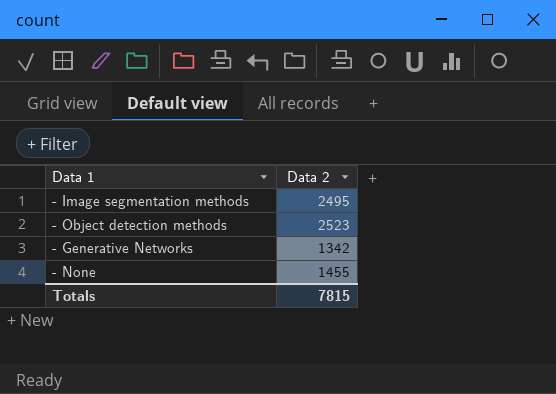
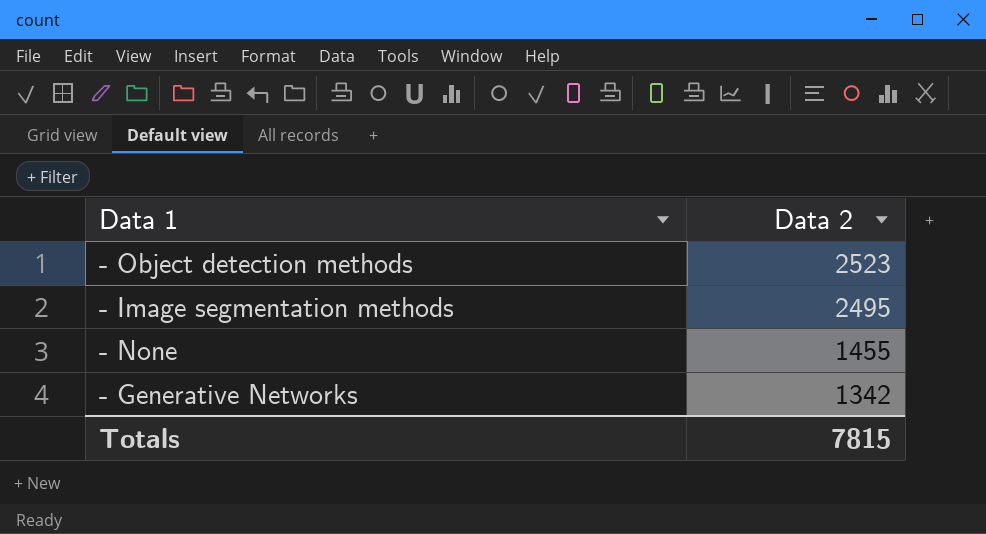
row order: none -> Data 2 descending

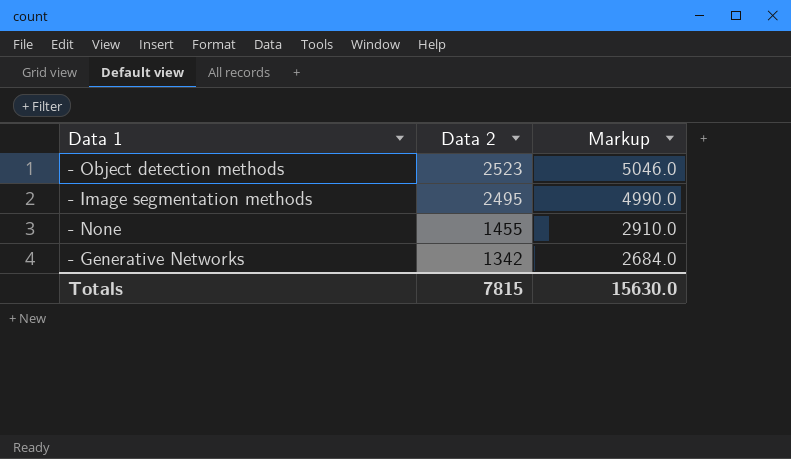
column Markup | formula: none -> [Data 2] * 2

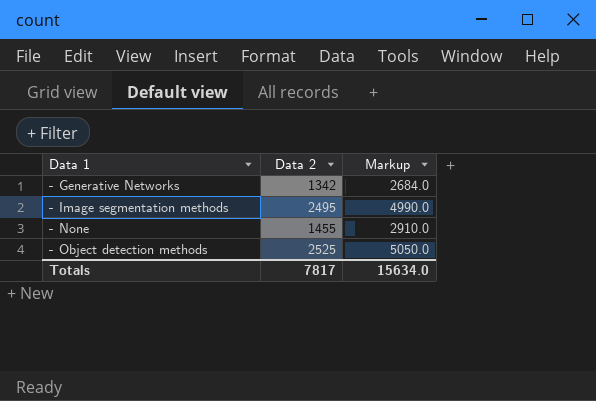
row order: Data 2 descending -> Data 1 ascending
- Object detection methods | Data 2: 2523 -> 2525
- Object detection methods | Markup: 5046.0 -> 5050.0
Totals | Data 2: 7815 -> 7817
Totals | Markup: 15630.0 -> 15634.0

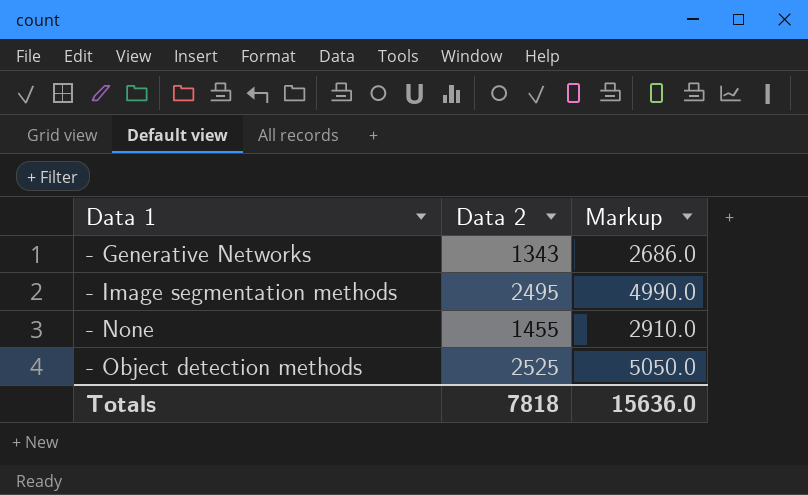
- Generative Networks | Data 2: 1342 -> 1343
- Generative Networks | Markup: 2684.0 -> 2686.0
Totals | Data 2: 7817 -> 7818
Totals | Markup: 15634.0 -> 15636.0

